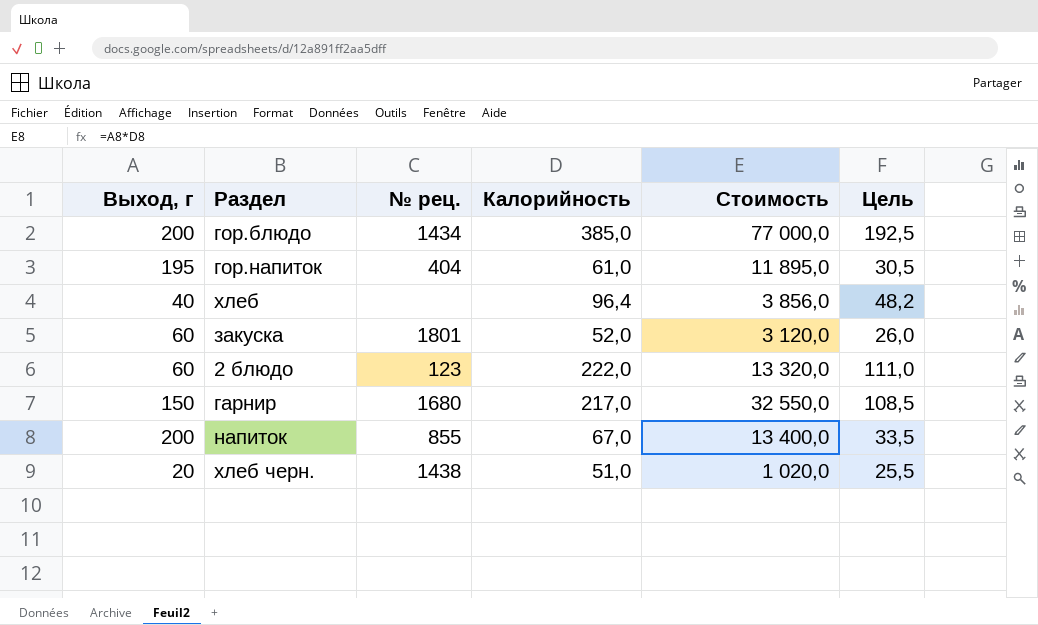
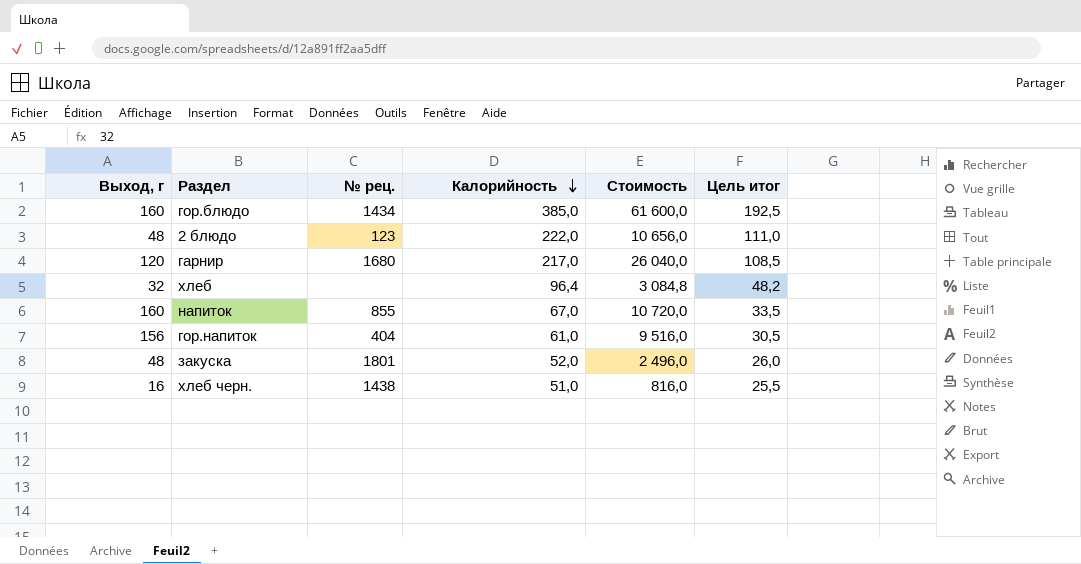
row order: none -> Калорийность descending
column name: Цель -> Цель итог
гор.блюдо | Выход, г: 200 -> 160
гор.блюдо | Стоимость: 77 000,0 -> 61 600,0
2 блюдо | Выход, г: 60 -> 48
2 блюдо | Стоимость: 13 320,0 -> 10 656,0
гарнир | Выход, г: 150 -> 120
гарнир | Стоимость: 32 550,0 -> 26 040,0
хлеб | Выход, г: 40 -> 32
хлеб | Стоимость: 3 856,0 -> 3 084,8
напиток | Выход, г: 200 -> 160
напиток | Стоимость: 13 400,0 -> 10 720,0
гор.напиток | Выход, г: 195 -> 156
гор.напиток | Стоимость: 11 895,0 -> 9 516,0
закуска | Выход, г: 60 -> 48
закуска | Стоимость: 3 120,0 -> 2 496,0
хлеб черн. | Выход, г: 20 -> 16
хлеб черн. | Стоимость: 1 020,0 -> 816,0

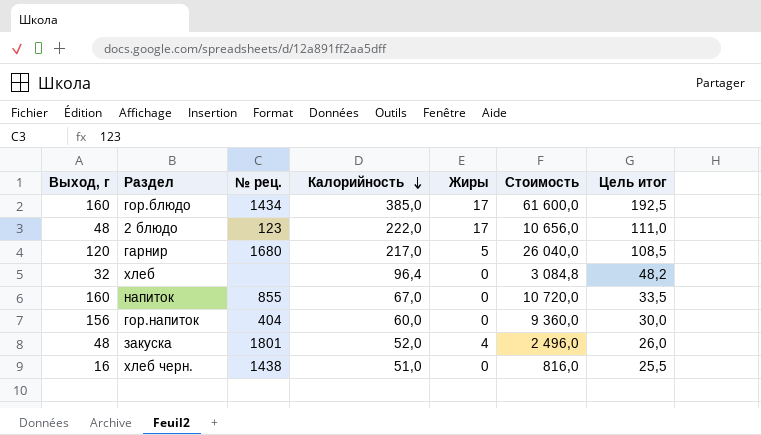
column Жиры | position: none -> 5
гор.напиток | Калорийность: 61,0 -> 60,0
гор.напиток | Стоимость: 9 516,0 -> 9 360,0
гор.напиток | Цель итог: 30,5 -> 30,0

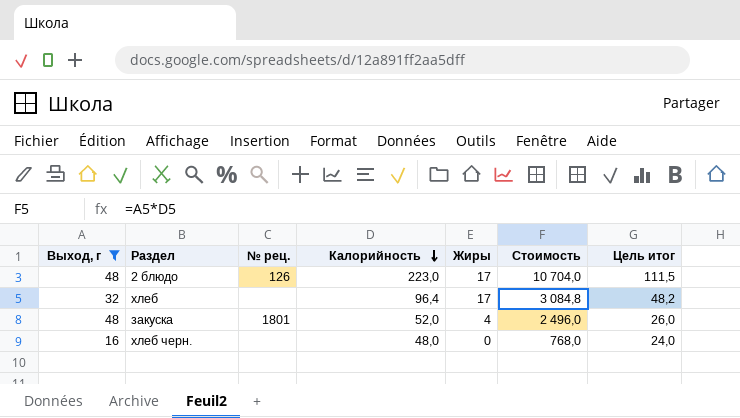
filter: none -> Выход, г <= 48
2 блюдо | № рец.: 123 -> 126
2 блюдо | Калорийность: 222,0 -> 223,0
2 блюдо | Стоимость: 10 656,0 -> 10 704,0
2 блюдо | Цель итог: 111,0 -> 111,5
хлеб | Жиры: 0 -> 17
хлеб черн. | № рец.: 1438 -> none
хлеб черн. | Калорийность: 51,0 -> 48,0
хлеб черн. | Стоимость: 816,0 -> 768,0
хлеб черн. | Цель итог: 25,5 -> 24,0

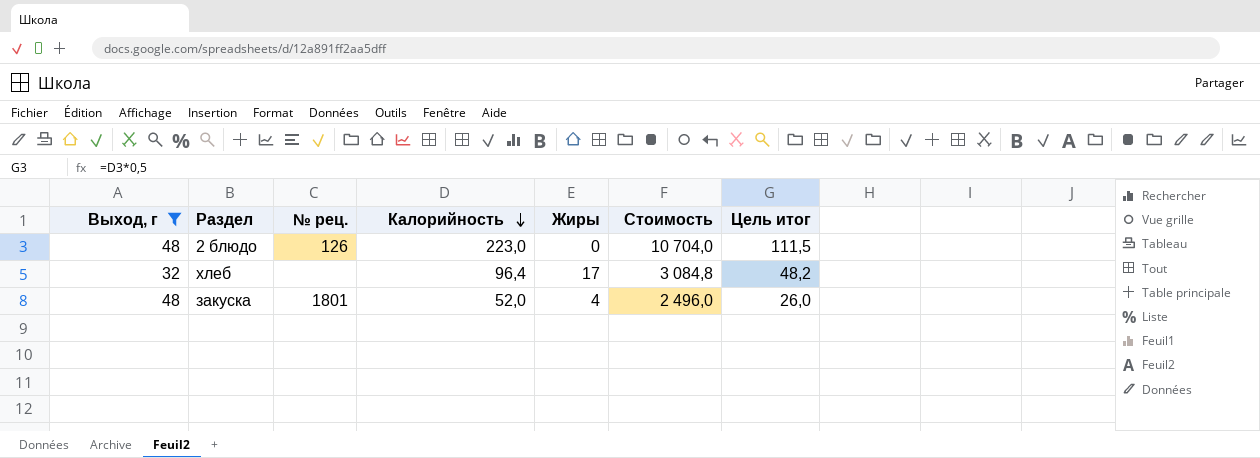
row хлеб черн.: 16 | none | 48,0 | 0 | 768,0 | 24,0 -> none
2 блюдо | Жиры: 17 -> 0

